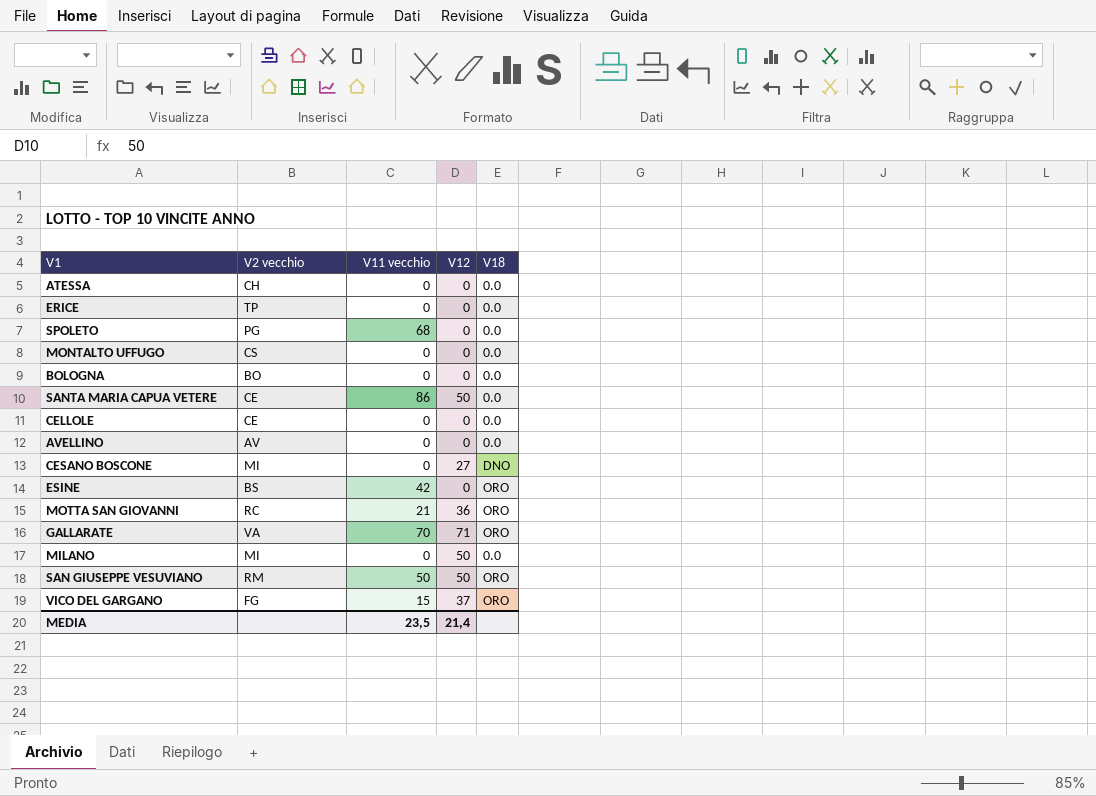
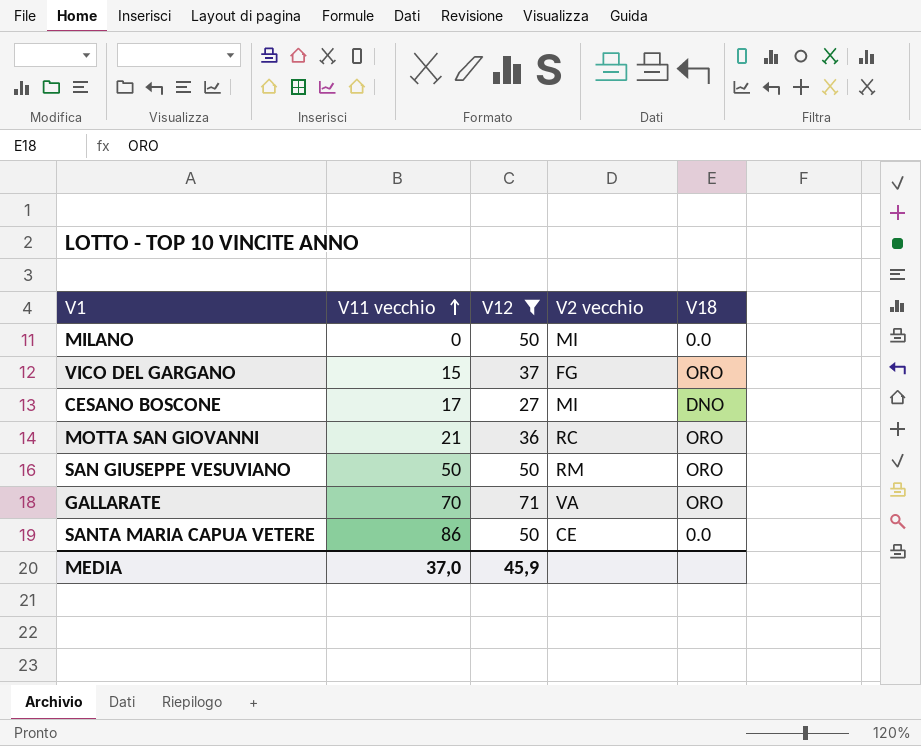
filter: none -> V12 != 0
row order: none -> V11 vecchio ascending
column V2 vecchio | position: 2 -> 4
CESANO BOSCONE | V11 vecchio: 0 -> 17
MEDIA | V11 vecchio: 23,5 -> 37,0
MEDIA | V12: 21,4 -> 45,9

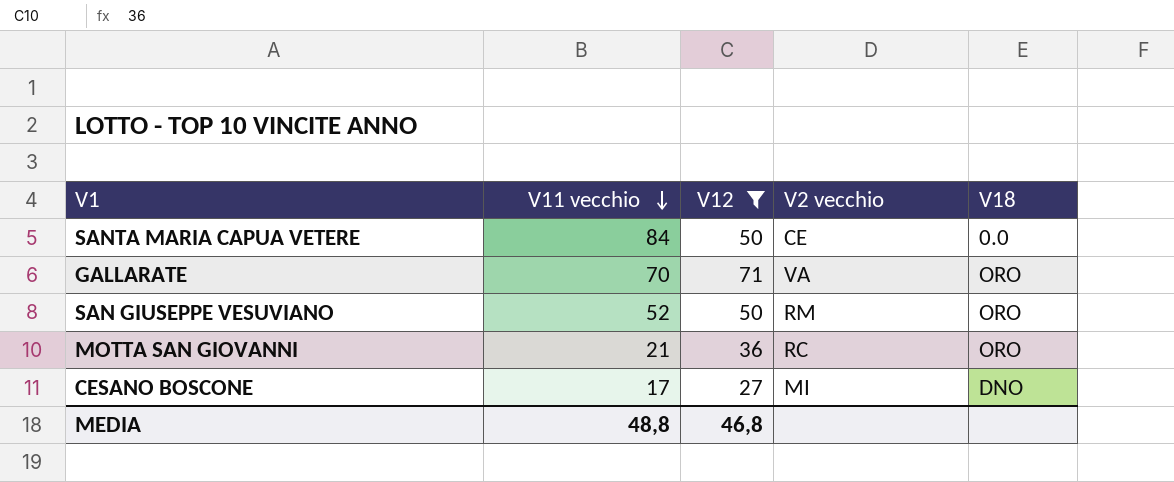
row order: V11 vecchio ascending -> V11 vecchio descending
row MILANO: 0 | 50 | MI | 0.0 -> none
row VICO DEL GARGANO: 15 | 37 | FG | ORO -> none
SANTA MARIA CAPUA VETERE | V11 vecchio: 86 -> 84
SAN GIUSEPPE VESUVIANO | V11 vecchio: 50 -> 52
MEDIA | V11 vecchio: 37,0 -> 48,8
MEDIA | V12: 45,9 -> 46,8

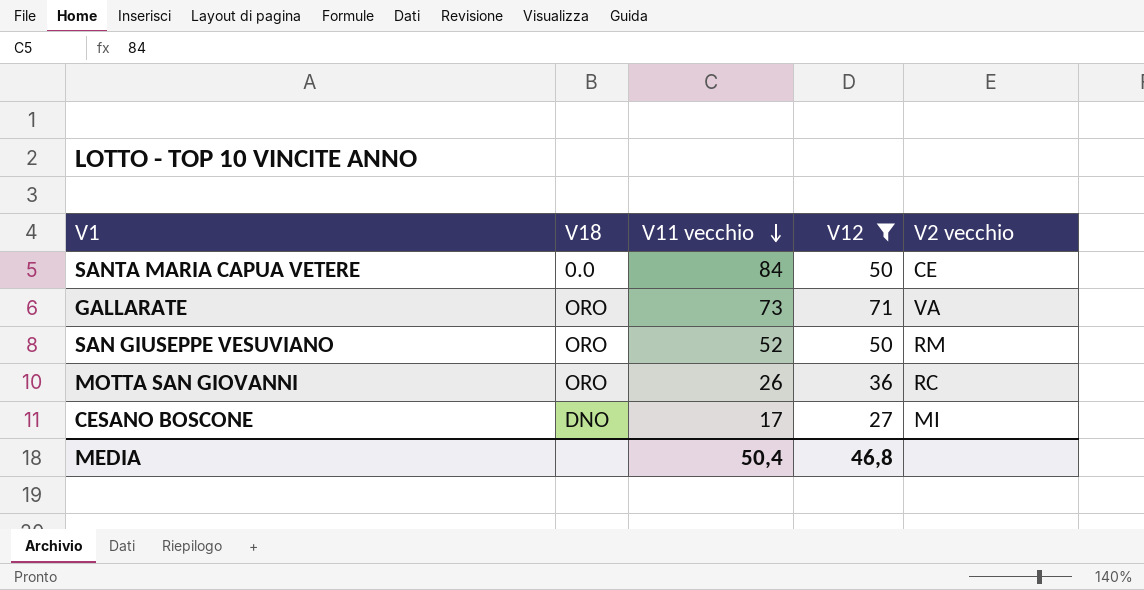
column V18 | position: 5 -> 2
GALLARATE | V11 vecchio: 70 -> 73
MOTTA SAN GIOVANNI | V11 vecchio: 21 -> 26
MEDIA | V11 vecchio: 48,8 -> 50,4

